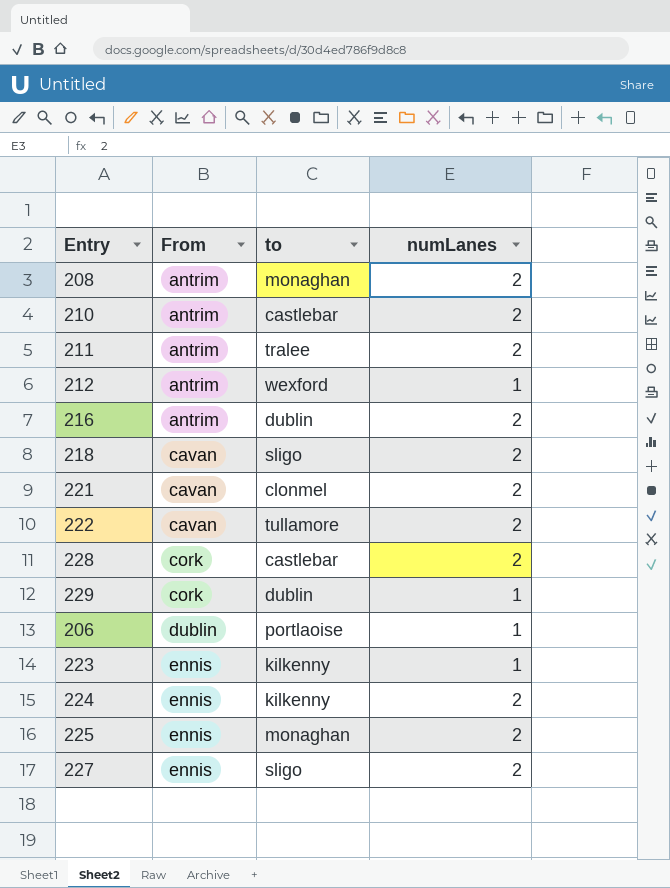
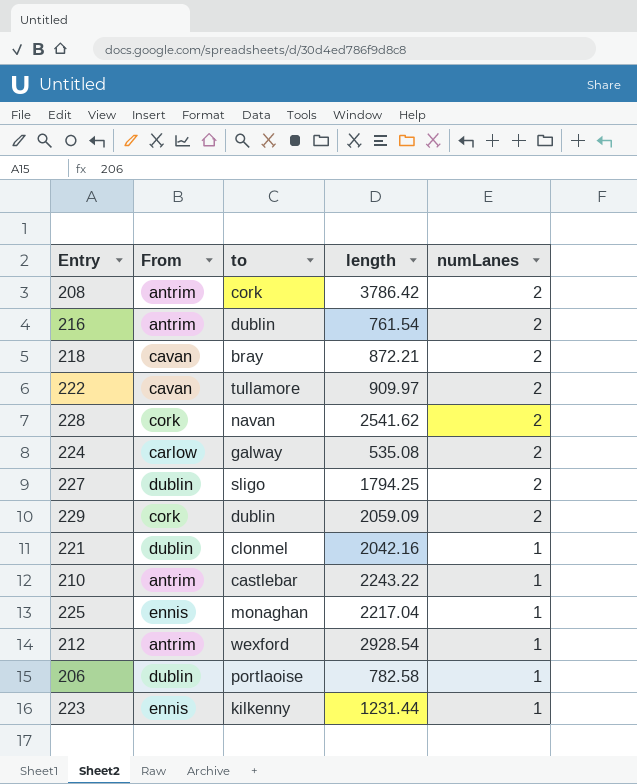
row order: From ascending -> numLanes descending
column length | position: none -> 4
row 211: antrim | tralee | 2 -> none
208 | to: monaghan -> cork
218 | to: sligo -> bray
228 | to: castlebar -> navan
224 | From: ennis -> carlow
224 | to: kilkenny -> galway
227 | From: ennis -> dublin
229 | numLanes: 1 -> 2
221 | From: cavan -> dublin
221 | numLanes: 2 -> 1
210 | numLanes: 2 -> 1
225 | numLanes: 2 -> 1

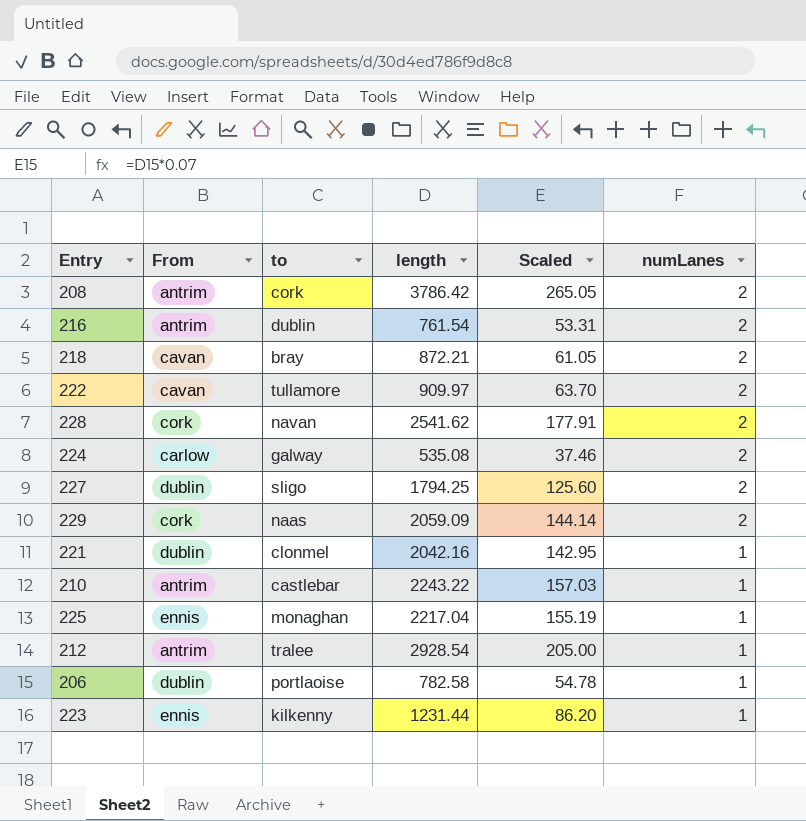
column Scaled | formula: none -> [length] * 0.07
229 | to: dublin -> naas
212 | to: wexford -> tralee

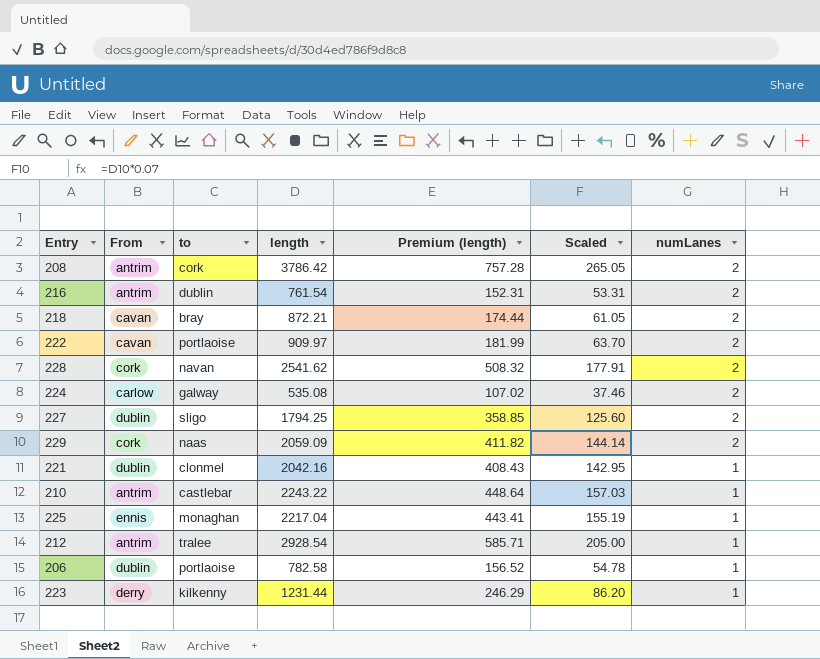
column Premium (length) | formula: none -> [length] * 0.2
222 | to: tullamore -> portlaoise
223 | From: ennis -> derry

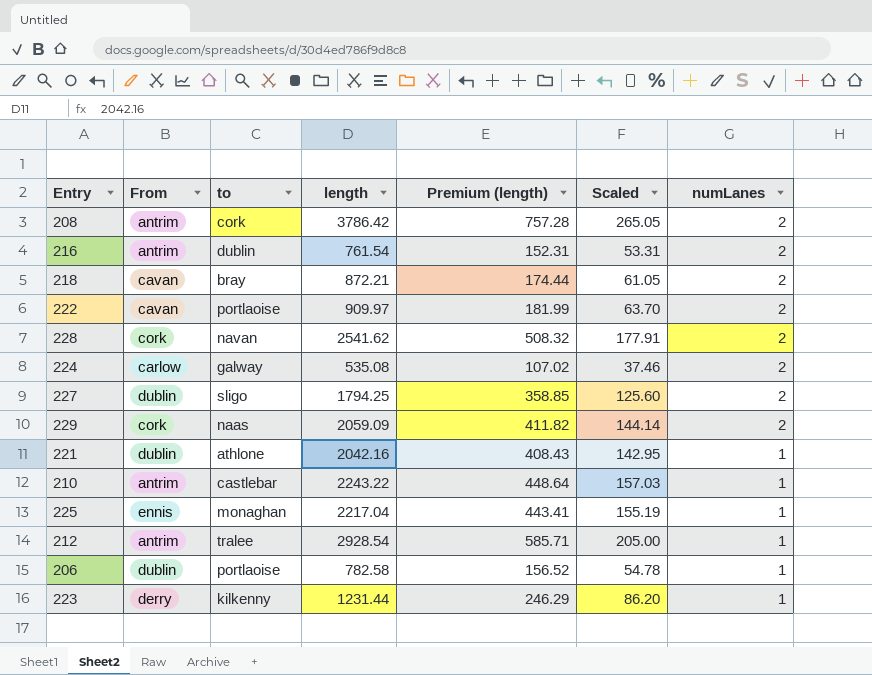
221 | to: clonmel -> athlone

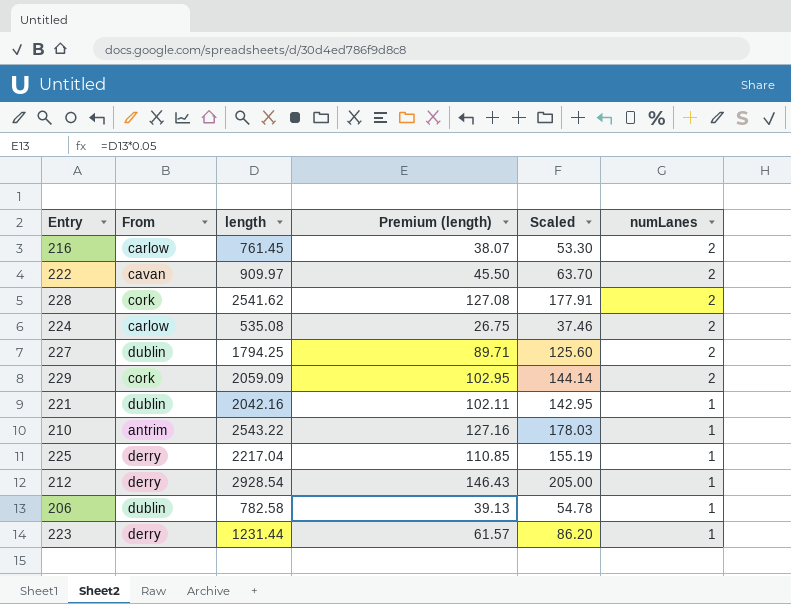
column to | position: 3 -> none
column Premium (length) | formula: [length] * 0.2 -> [length] * 0.05
row 208: antrim | cork | 3786.42 | 757.28 | 265.05 | 2 -> none
row 218: cavan | bray | 872.21 | 174.44 | 61.05 | 2 -> none
216 | From: antrim -> carlow
216 | length: 761.54 -> 761.45
216 | Scaled: 53.31 -> 53.30
210 | length: 2243.22 -> 2543.22
210 | Scaled: 157.03 -> 178.03
225 | From: ennis -> derry
212 | From: antrim -> derry

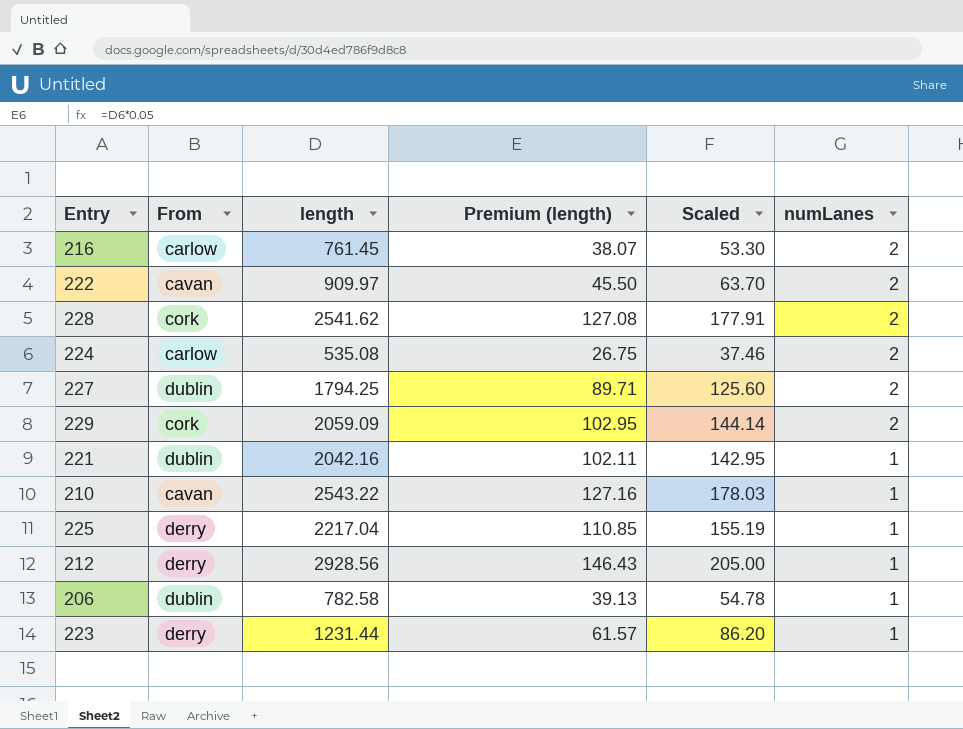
210 | From: antrim -> cavan
212 | length: 2928.54 -> 2928.56

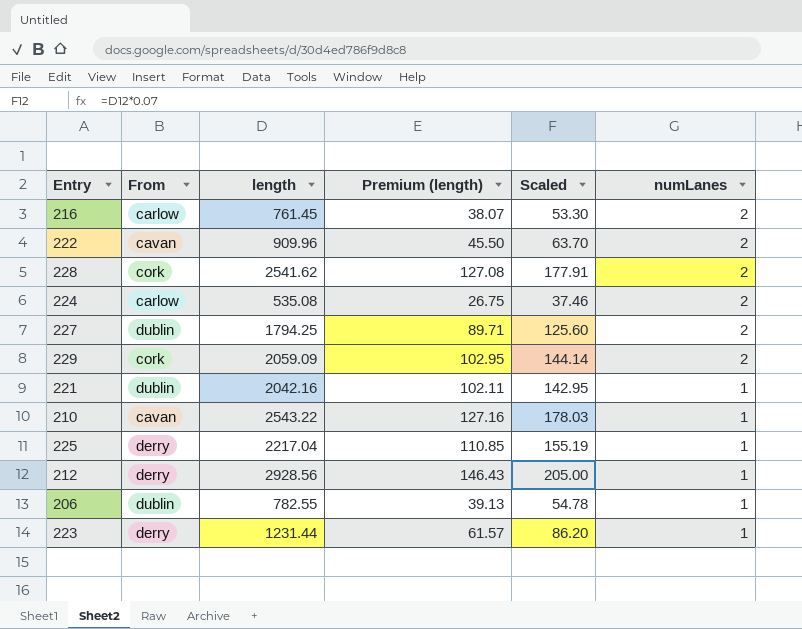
222 | length: 909.97 -> 909.96
206 | length: 782.58 -> 782.55

